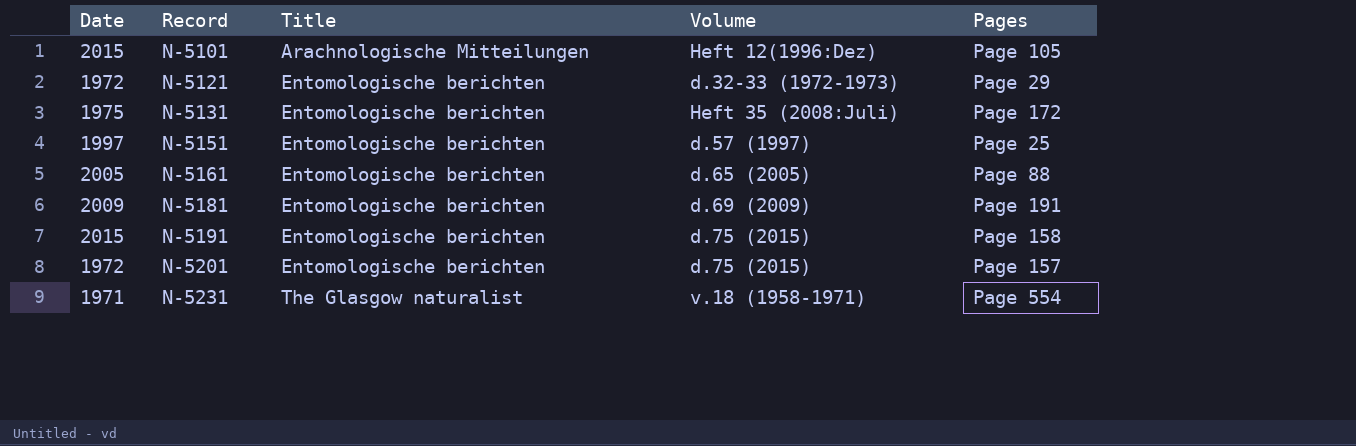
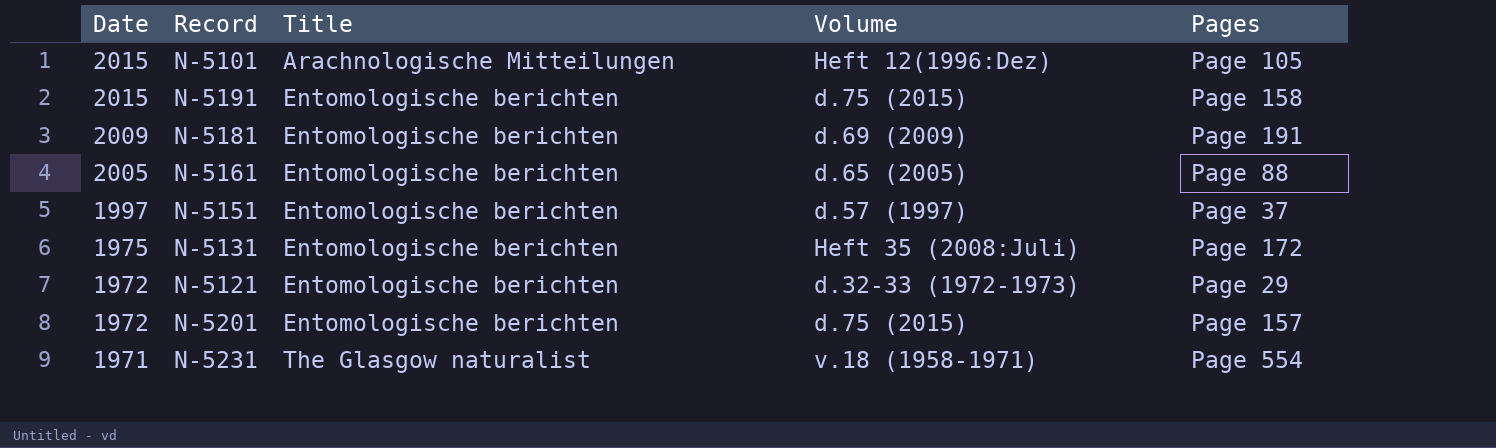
row order: Record ascending -> Date descending
N-5151 | Pages: Page 25 -> Page 37

